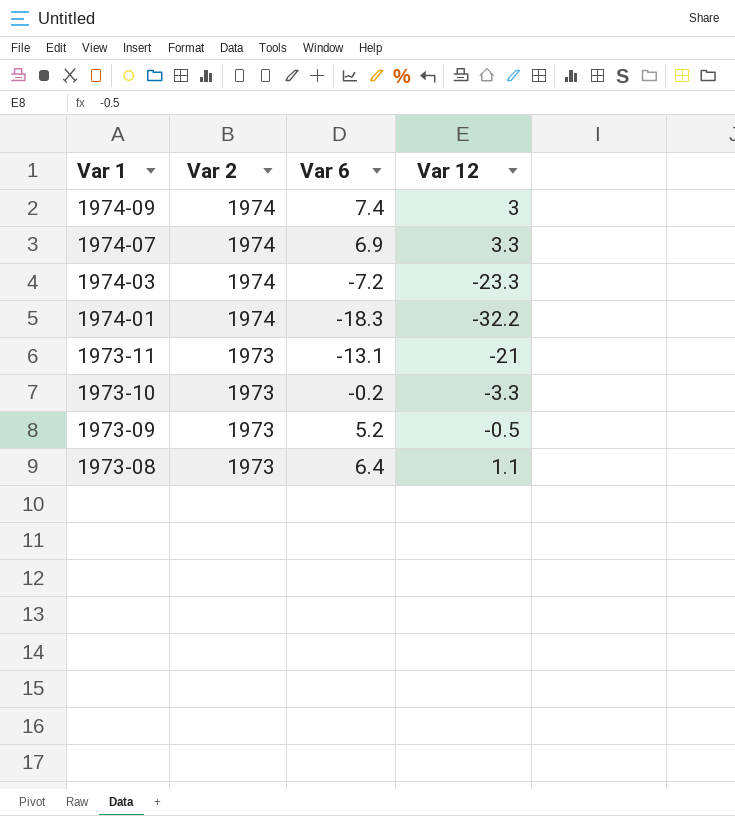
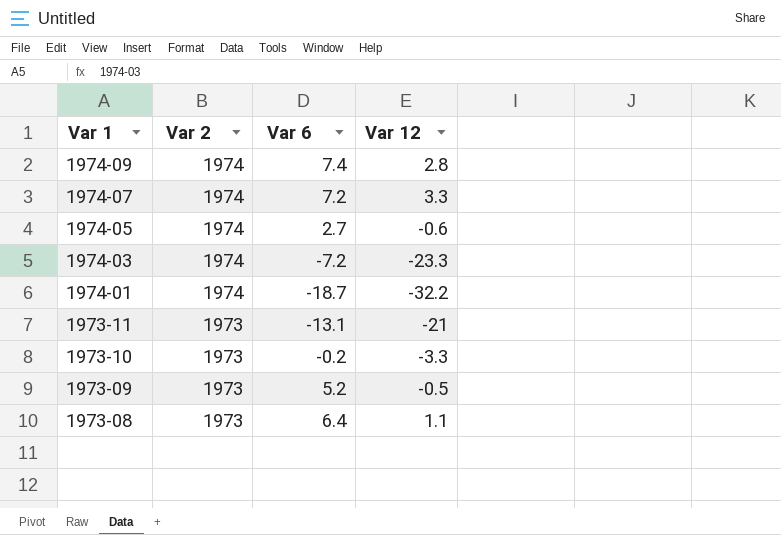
1974-09 | Var 12: 3 -> 2.8
1974-07 | Var 6: 6.9 -> 7.2
row 1974-05: none -> 1974 | 2.7 | -0.6
1974-01 | Var 6: -18.3 -> -18.7

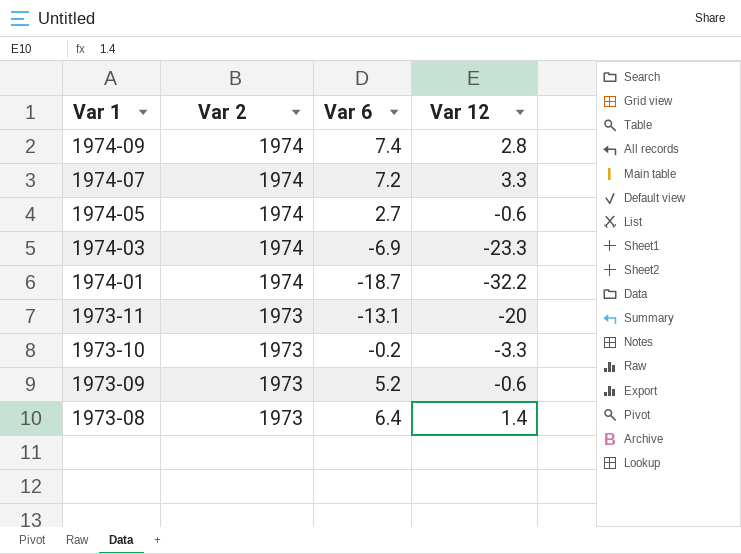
1974-03 | Var 6: -7.2 -> -6.9
1973-11 | Var 12: -21 -> -20
1973-09 | Var 12: -0.5 -> -0.6
1973-08 | Var 12: 1.1 -> 1.4

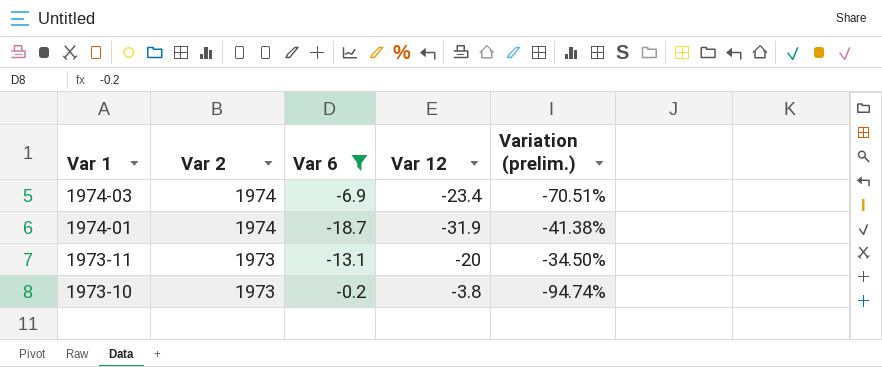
filter: none -> Var 6 <= -0.2
column Variation (prelim.) | formula: none -> ([Var 6] - [Var 12]) / [Var 12]
1974-03 | Var 12: -23.3 -> -23.4
1974-01 | Var 12: -32.2 -> -31.9
1973-10 | Var 12: -3.3 -> -3.8

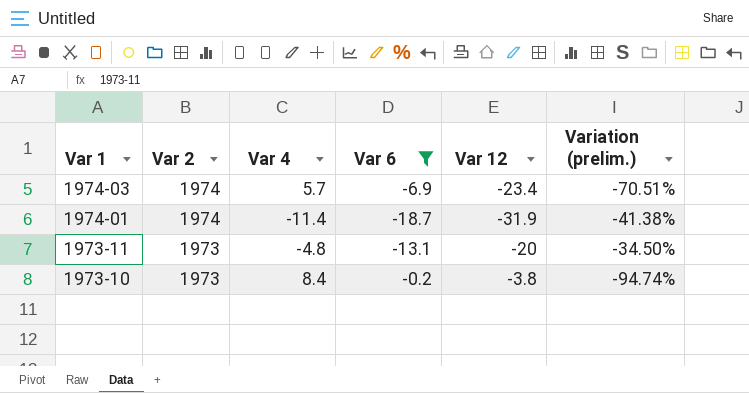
column Var 4 | position: none -> 3

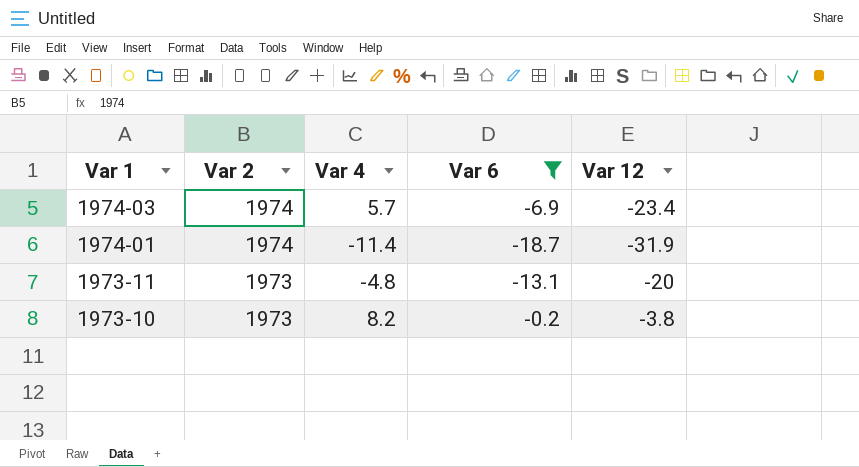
column Variation (prelim.) | formula: ([Var 6] - [Var 12]) / [Var 12] -> none
1973-10 | Var 4: 8.4 -> 8.2

